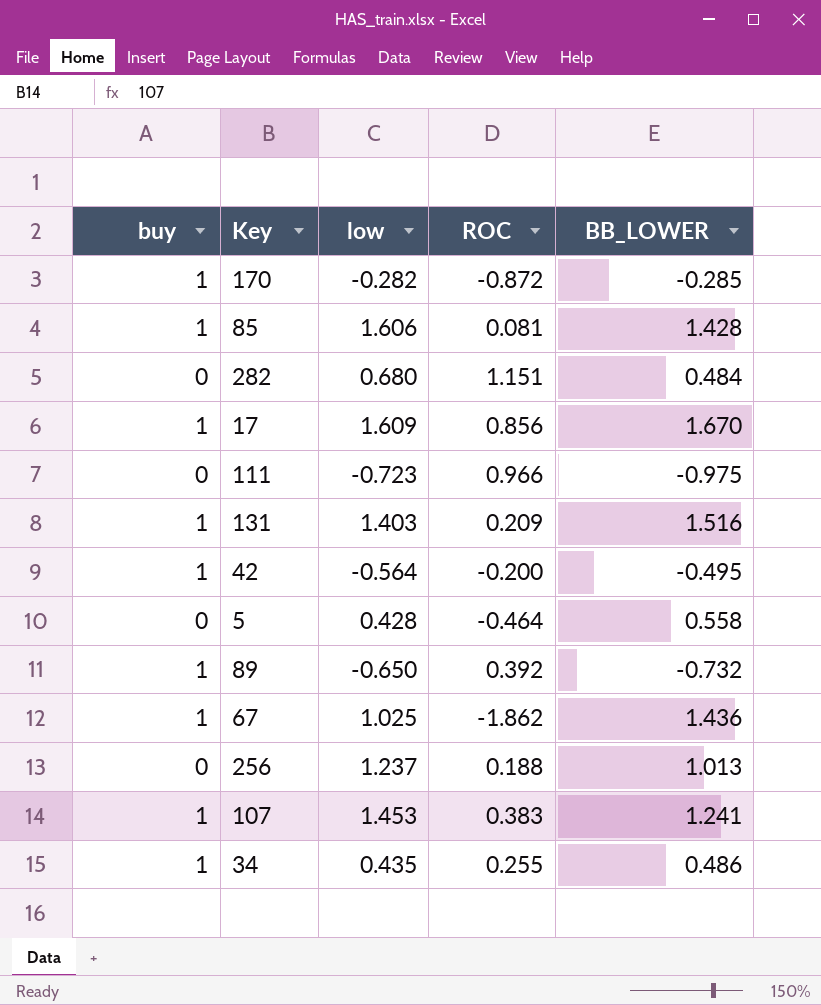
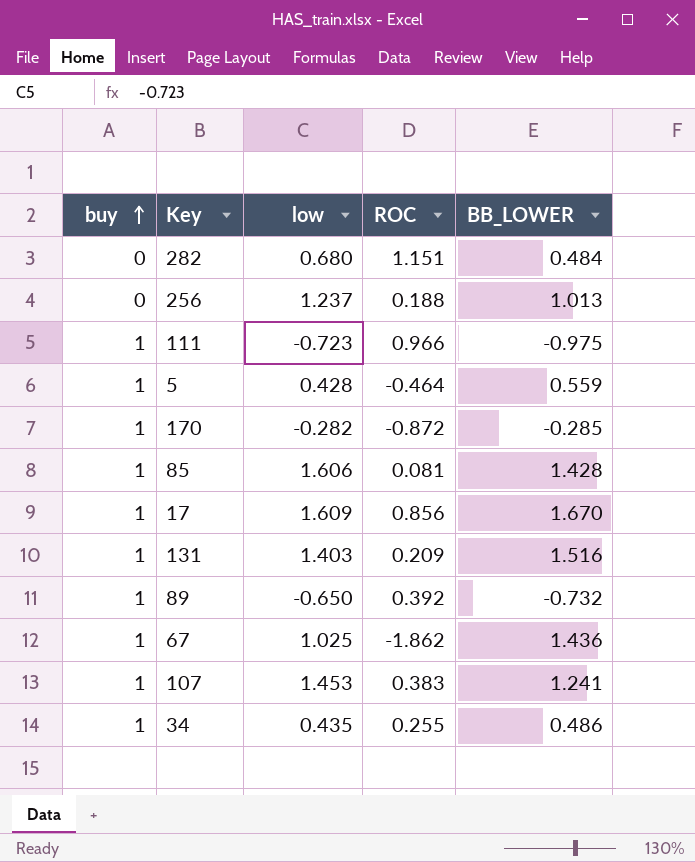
row order: none -> buy ascending
row 42: 1 | -0.564 | -0.200 | -0.495 -> none
111 | buy: 0 -> 1
5 | buy: 0 -> 1
5 | BB_LOWER: 0.558 -> 0.559

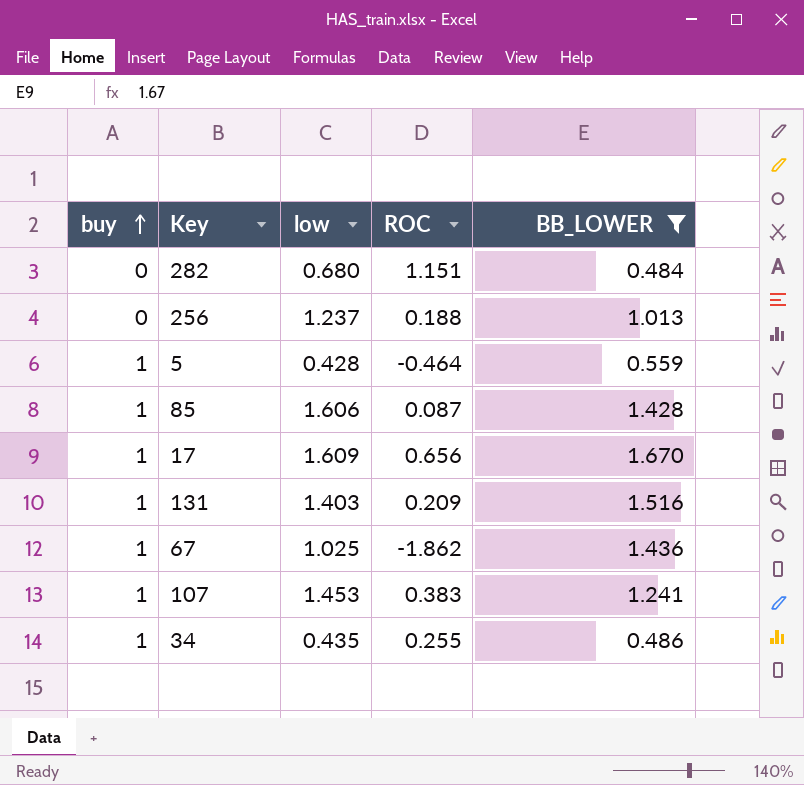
filter: none -> BB_LOWER >= 0.484
85 | ROC: 0.081 -> 0.087
17 | ROC: 0.856 -> 0.656

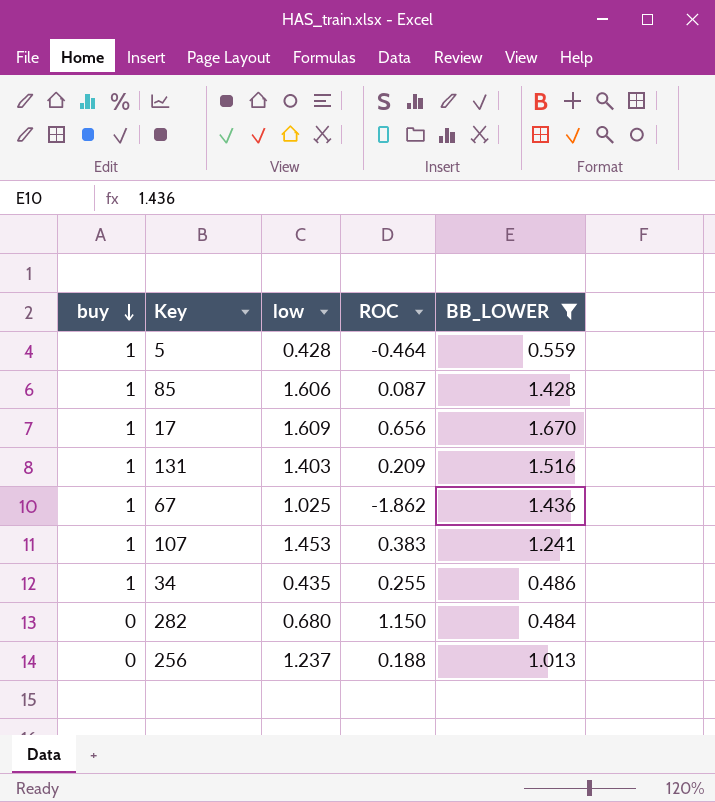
row order: buy ascending -> buy descending
282 | ROC: 1.151 -> 1.150

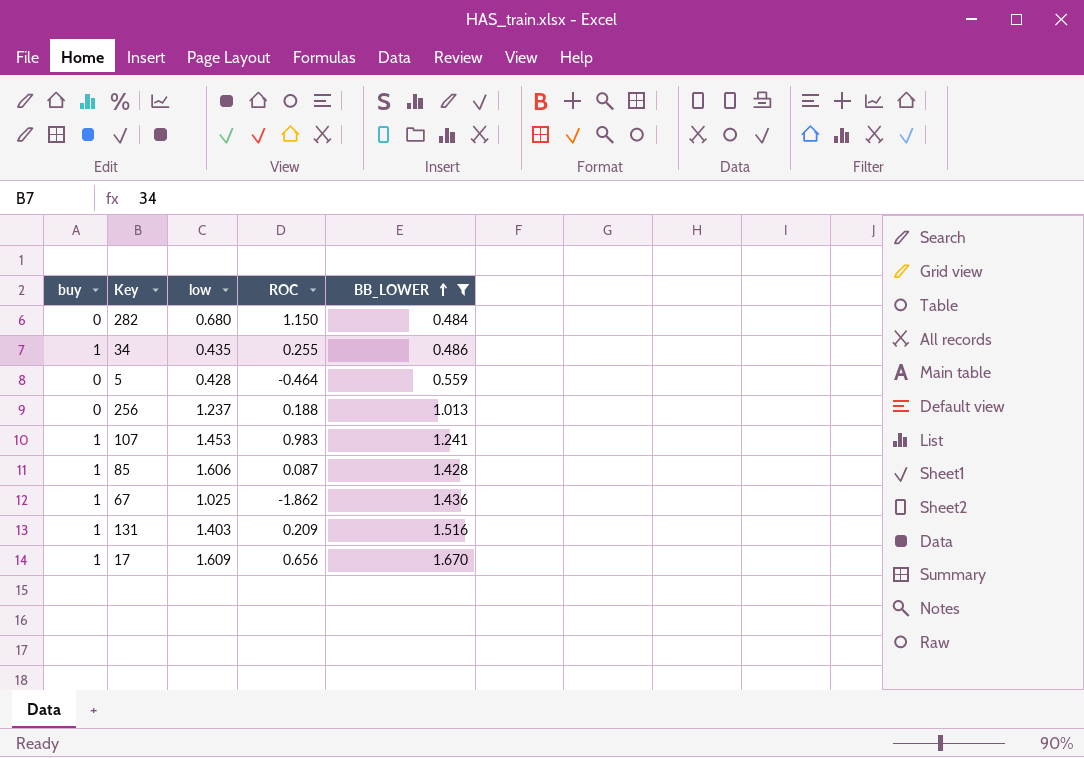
row order: buy descending -> BB_LOWER ascending
5 | buy: 1 -> 0
107 | ROC: 0.383 -> 0.983

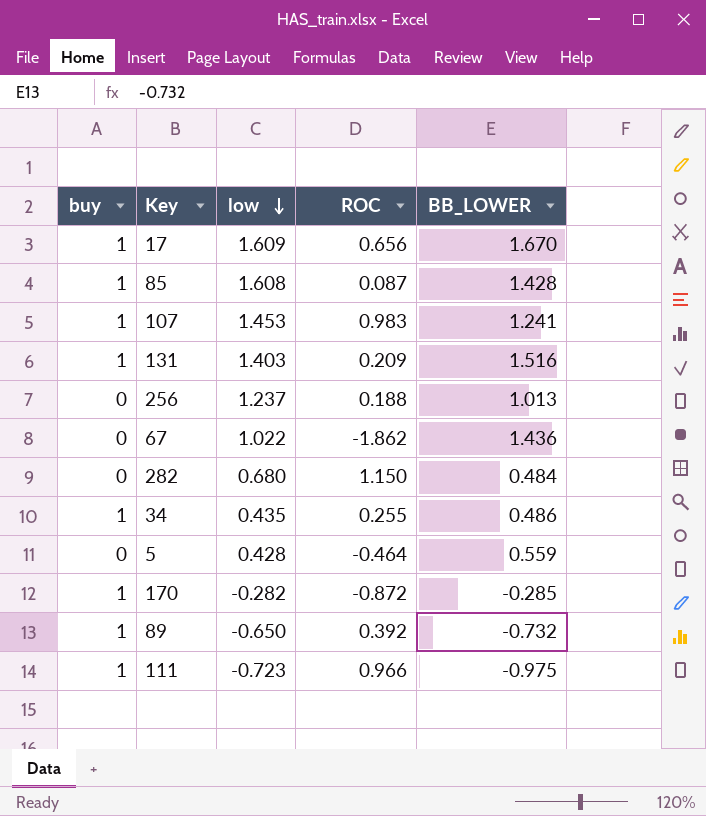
filter: BB_LOWER >= 0.484 -> none
row order: BB_LOWER ascending -> low descending
85 | low: 1.606 -> 1.608
67 | buy: 1 -> 0
67 | low: 1.025 -> 1.022

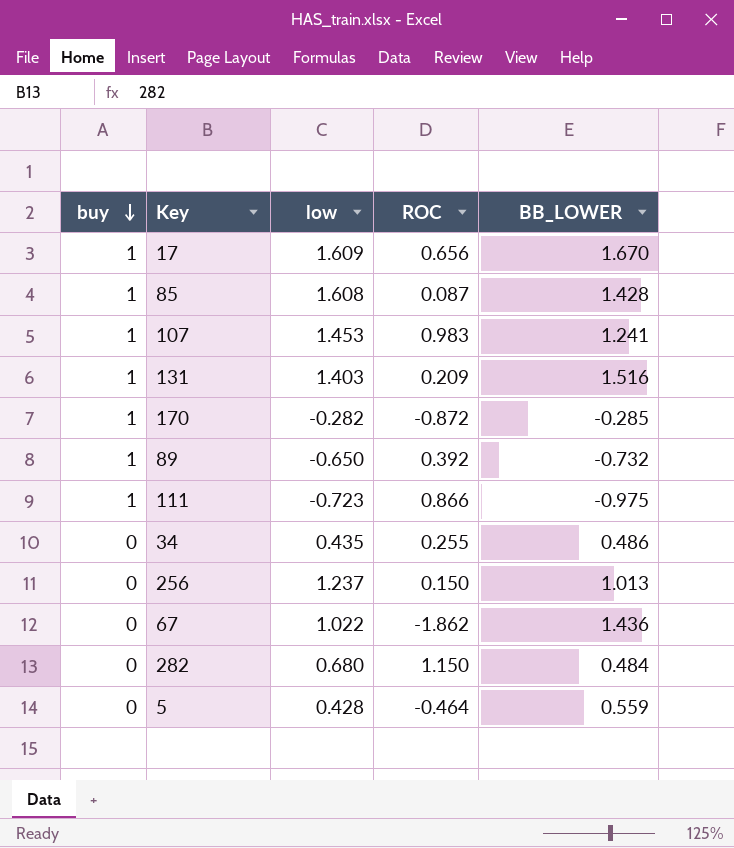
row order: low descending -> buy descending
111 | ROC: 0.966 -> 0.866
34 | buy: 1 -> 0
256 | ROC: 0.188 -> 0.150

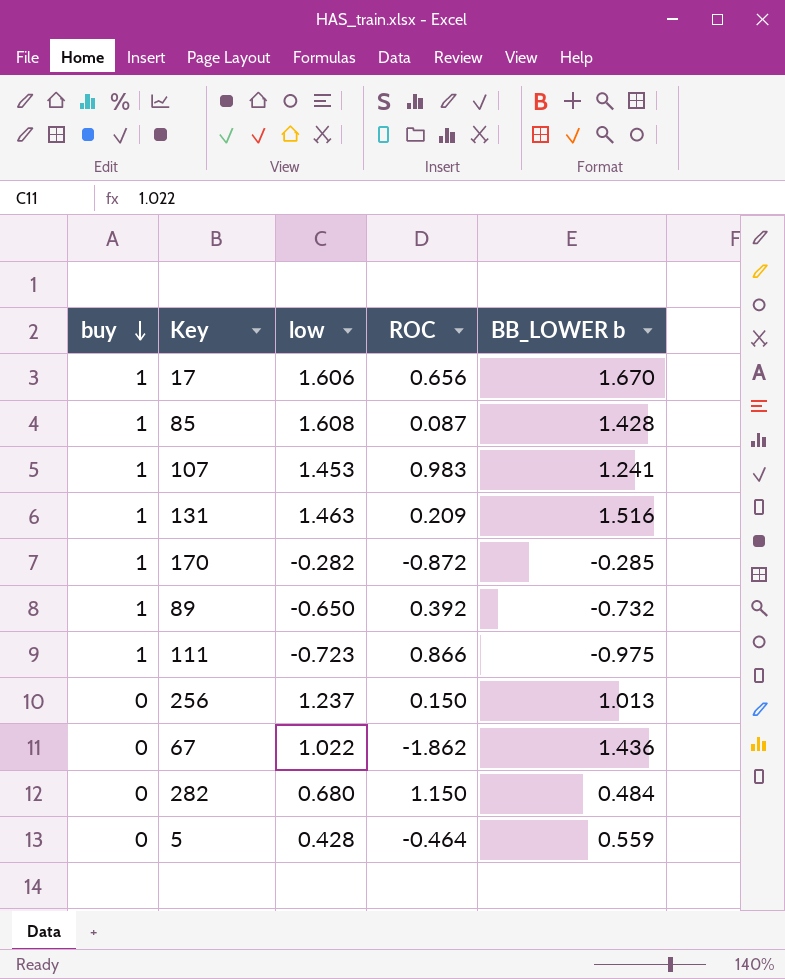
column name: BB_LOWER -> BB_LOWER b
row 34: 0 | 0.435 | 0.255 | 0.486 -> none
17 | low: 1.609 -> 1.606
131 | low: 1.403 -> 1.463

